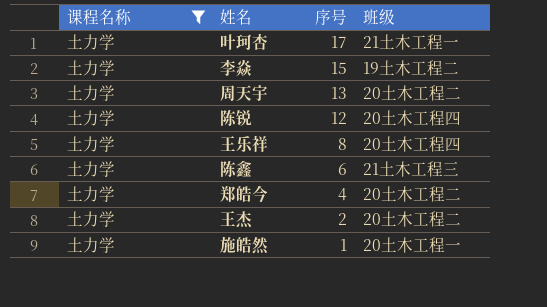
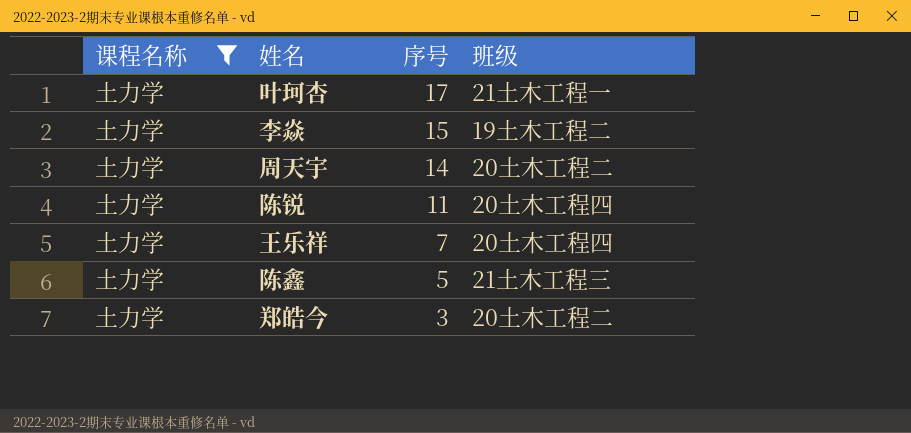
row 王杰: 土力学 | 2 | 20土木工程二 -> none
row 施皓然: 土力学 | 1 | 20土木工程一 -> none
周天宇 | 序号: 13 -> 14
陈锐 | 序号: 12 -> 11
王乐祥 | 序号: 8 -> 7
陈鑫 | 序号: 6 -> 5
郑皓今 | 序号: 4 -> 3

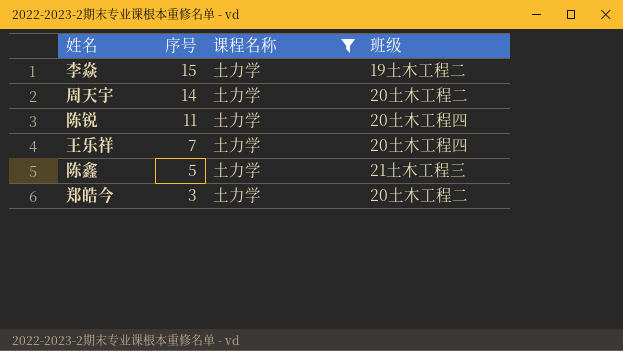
column 课程名称 | position: 1 -> 3
row 叶珂杏: 土力学 | 17 | 21土木工程一 -> none

